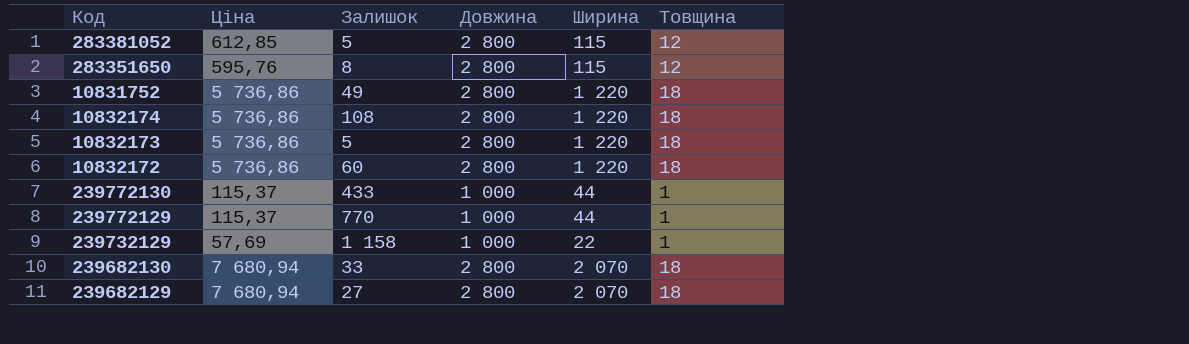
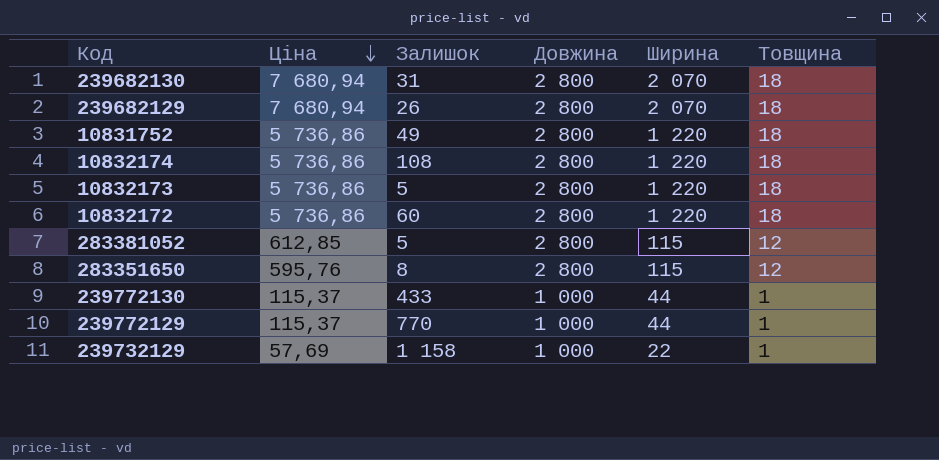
row order: none -> Ціна descending
239682130 | Залишок: 33 -> 31
239682129 | Залишок: 27 -> 26

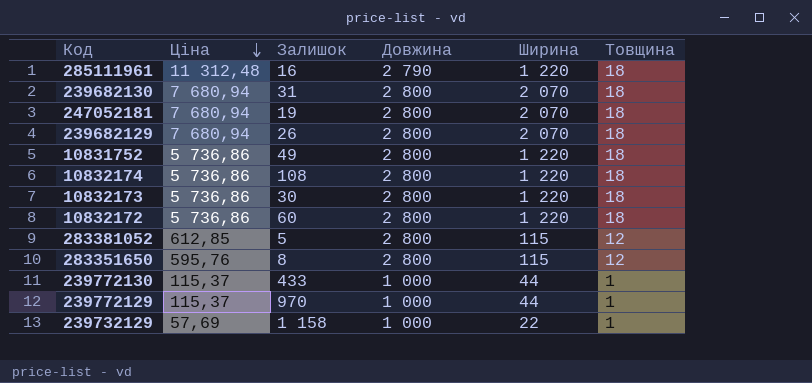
row 285111961: none -> 11 312,48 | 16 | 2 790 | 1 220 | 18
row 247052181: none -> 7 680,94 | 19 | 2 800 | 2 070 | 18
10832173 | Залишок: 5 -> 30
239772129 | Залишок: 770 -> 970

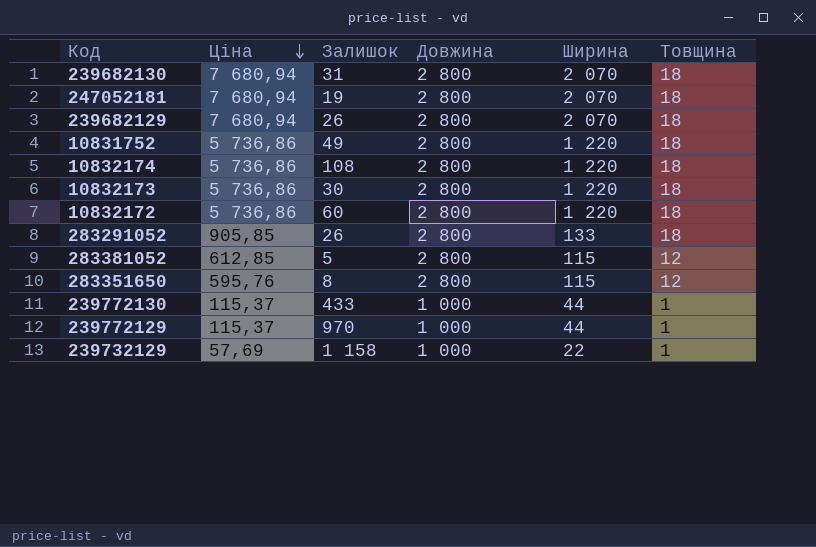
row 285111961: 11 312,48 | 16 | 2 790 | 1 220 | 18 -> none
row 283291052: none -> 905,85 | 26 | 2 800 | 133 | 18

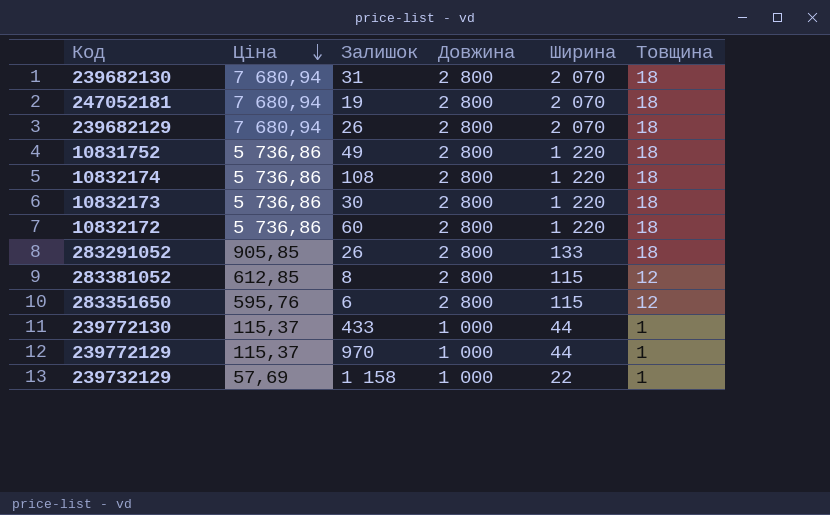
283381052 | Залишок: 5 -> 8
283351650 | Залишок: 8 -> 6

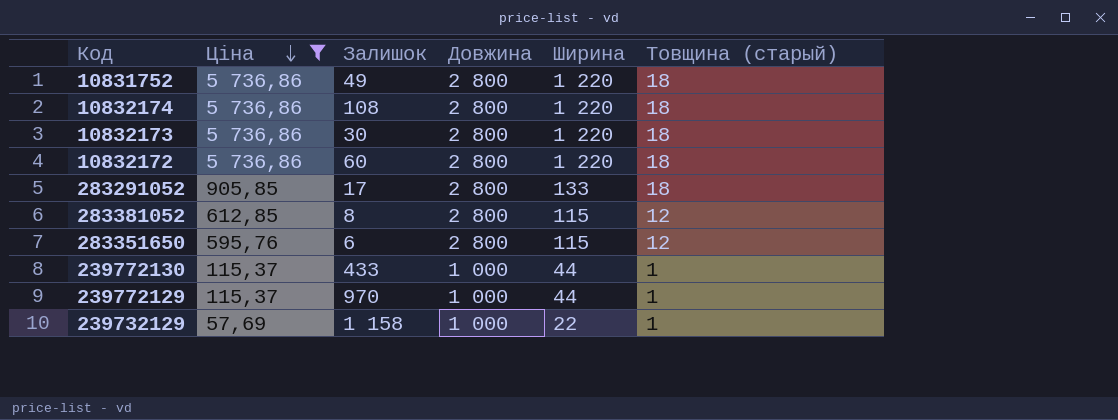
filter: none -> Ціна != 7 680,94
column name: Товщина -> Товщина (старый)
283291052 | Залишок: 26 -> 17

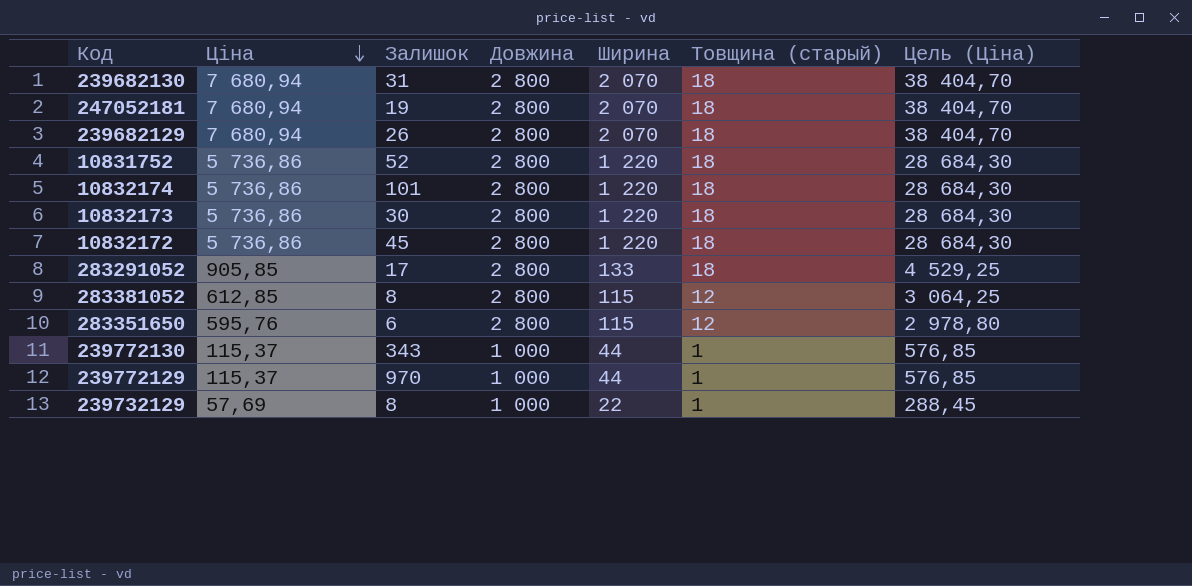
filter: Ціна != 7 680,94 -> none
column Цель (Ціна) | formula: none -> [Ціна] * 5
10831752 | Залишок: 49 -> 52
10832174 | Залишок: 108 -> 101
10832172 | Залишок: 60 -> 45
239772130 | Залишок: 433 -> 343
239732129 | Залишок: 1 158 -> 8

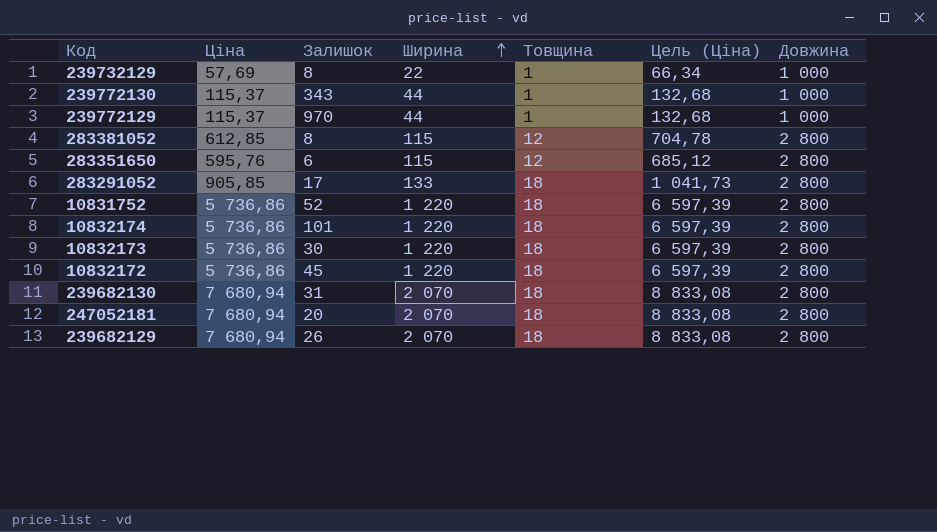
row order: Ціна descending -> Ширина ascending
column name: Товщина (старый) -> Товщина
column Цель (Ціна) | formula: [Ціна] * 5 -> [Ціна] * 1,15
column Довжина | position: 4 -> 7
247052181 | Залишок: 19 -> 20

